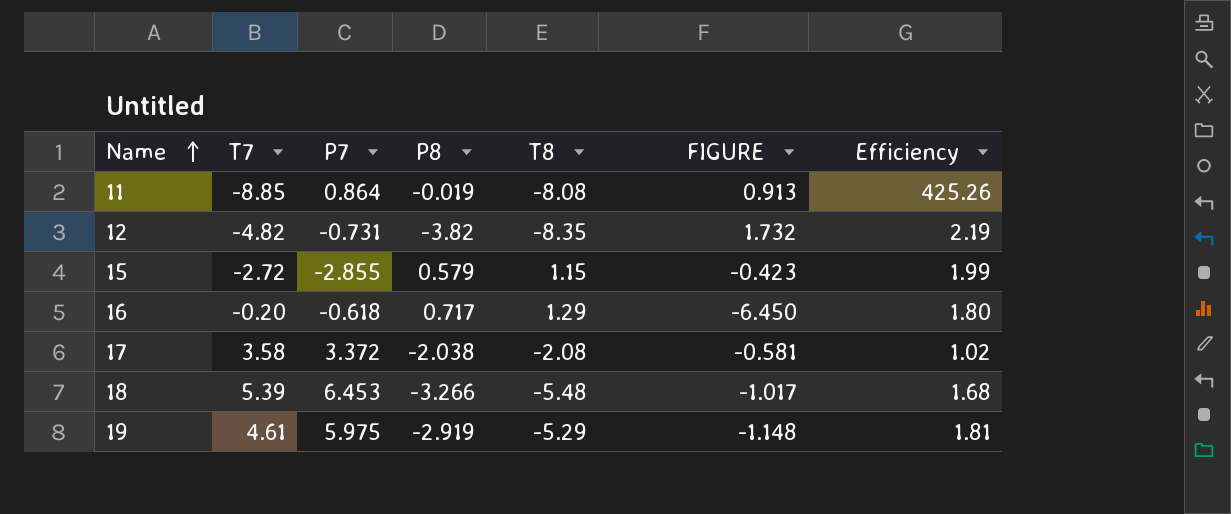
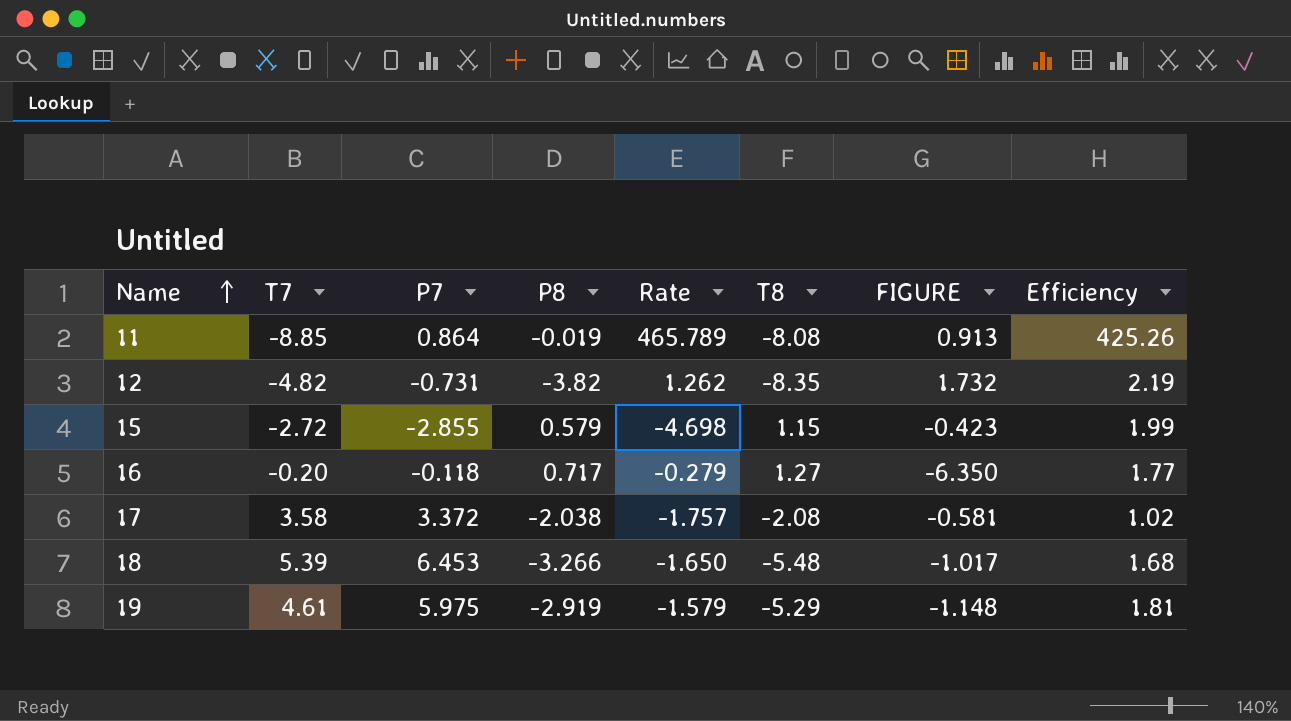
column Rate | formula: none -> [T7] / [P8]
16 | P7: -0.618 -> -0.118
16 | T8: 1.29 -> 1.27
16 | FIGURE: -6.450 -> -6.350
16 | Efficiency: 1.80 -> 1.77

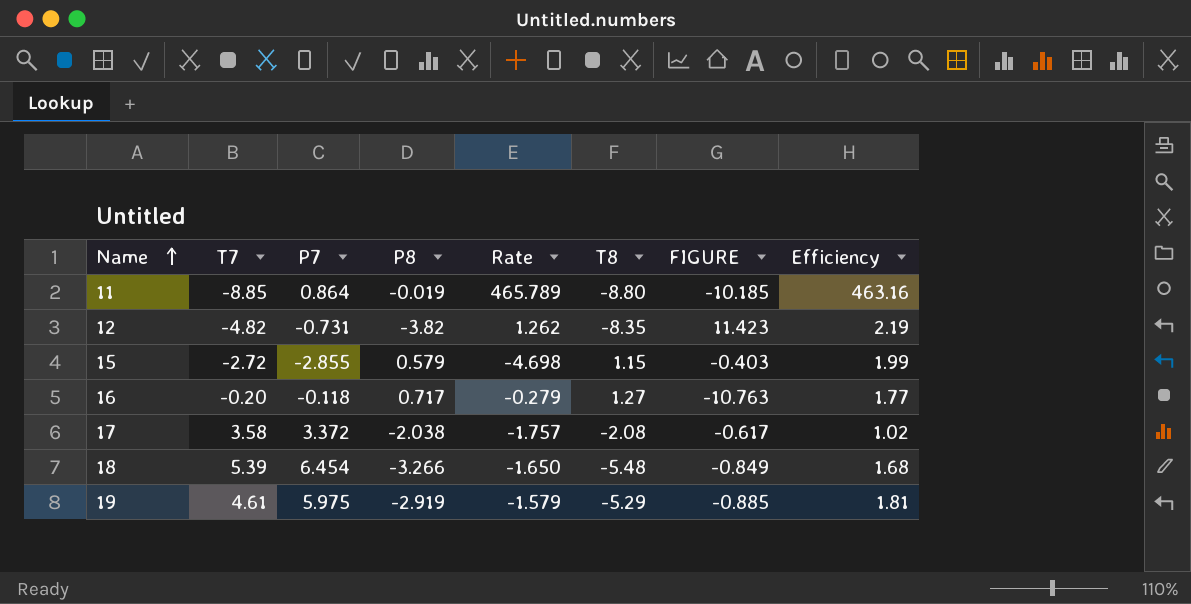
column FIGURE | formula: [T8] / [T7] -> [T8] / [P7]
11 | T8: -8.08 -> -8.80
11 | Efficiency: 425.26 -> 463.16
18 | P7: 6.453 -> 6.454

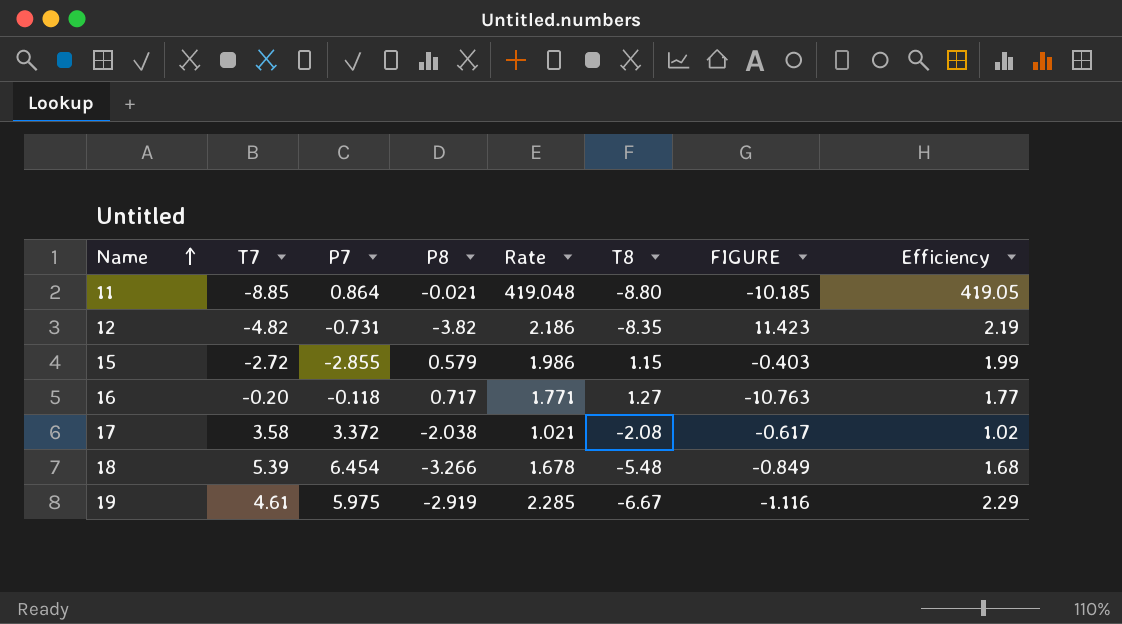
column Rate | formula: [T7] / [P8] -> [T8] / [P8]
11 | P8: -0.019 -> -0.021
11 | Efficiency: 463.16 -> 419.05
19 | T8: -5.29 -> -6.67
19 | FIGURE: -0.885 -> -1.116
19 | Efficiency: 1.81 -> 2.29

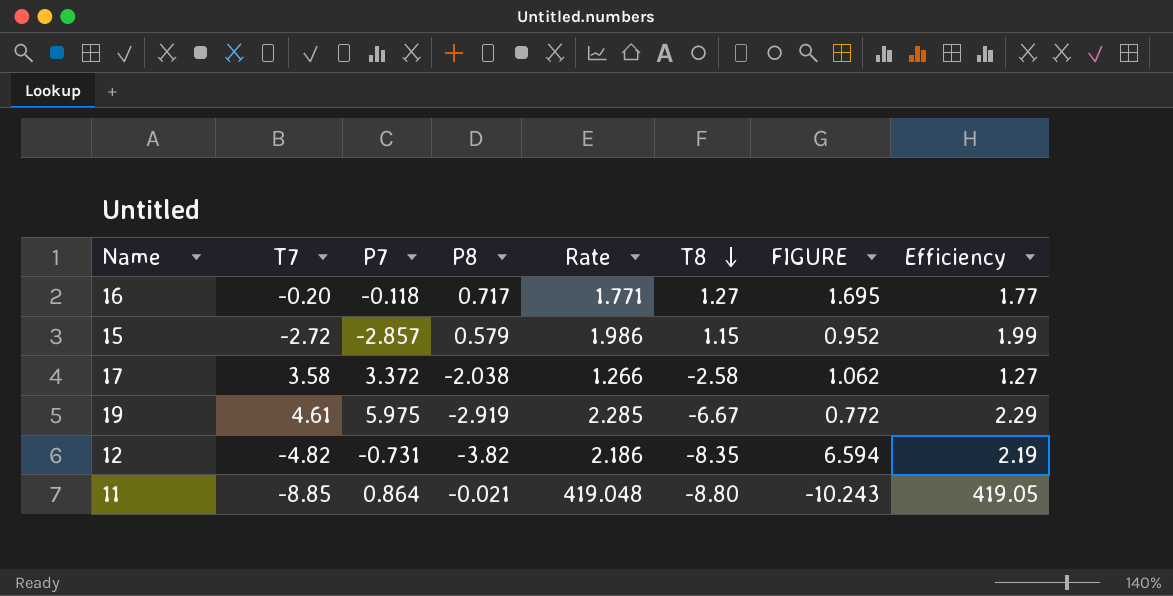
row order: Name ascending -> T8 descending
column FIGURE | formula: [T8] / [P7] -> [T7] / [P7]
row 18: 5.39 | 6.454 | -3.266 | 1.678 | -5.48 | -0.849 | 1.68 -> none
15 | P7: -2.855 -> -2.857
17 | Rate: 1.021 -> 1.266
17 | T8: -2.08 -> -2.58
17 | Efficiency: 1.02 -> 1.27

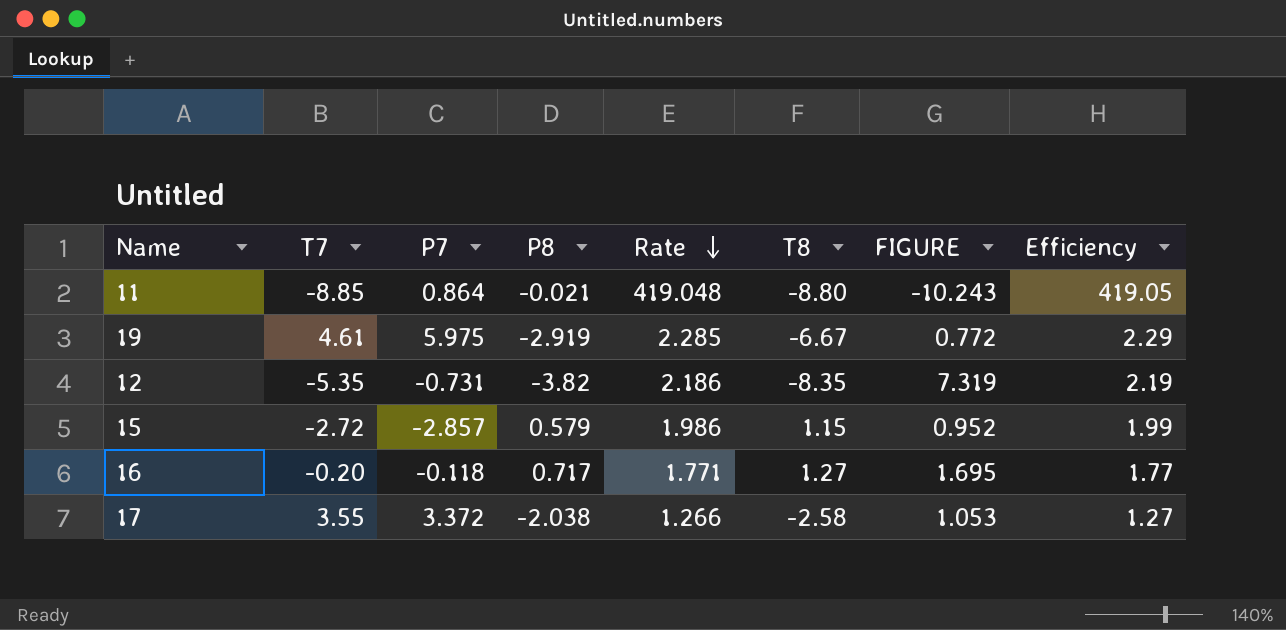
row order: T8 descending -> Rate descending
12 | T7: -4.82 -> -5.35
12 | FIGURE: 6.594 -> 7.319
17 | T7: 3.58 -> 3.55
17 | FIGURE: 1.062 -> 1.053

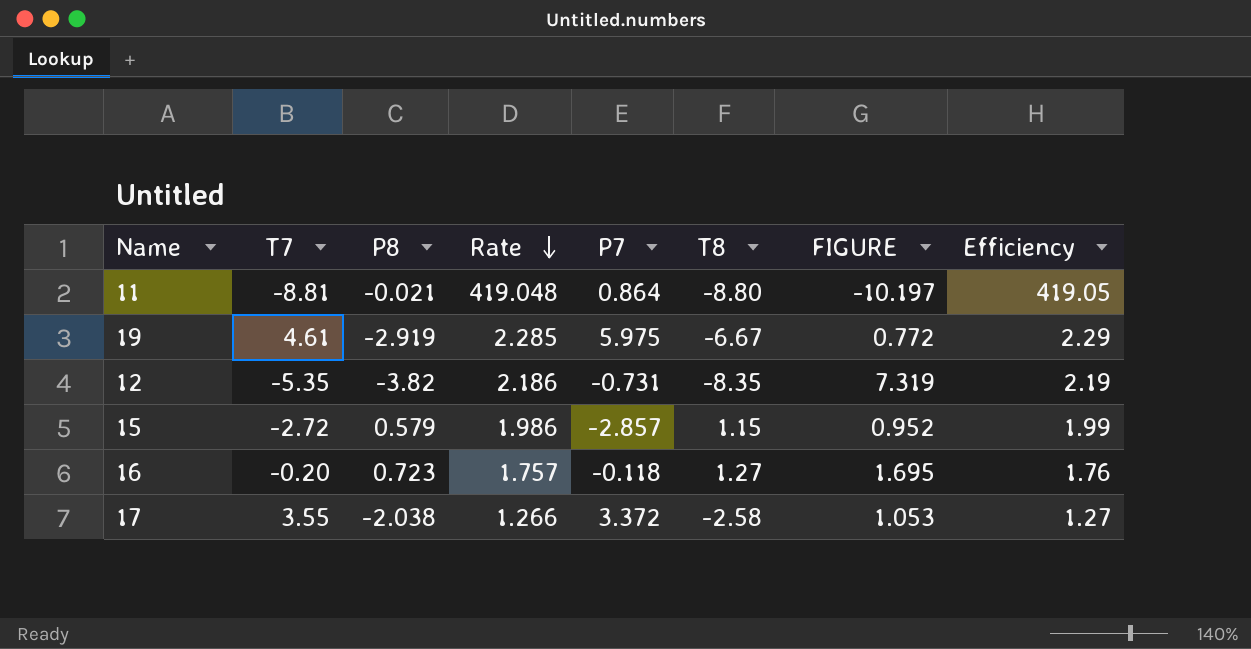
column P7 | position: 3 -> 5
11 | T7: -8.85 -> -8.81
11 | FIGURE: -10.243 -> -10.197
16 | P8: 0.717 -> 0.723
16 | Rate: 1.771 -> 1.757
16 | Efficiency: 1.77 -> 1.76

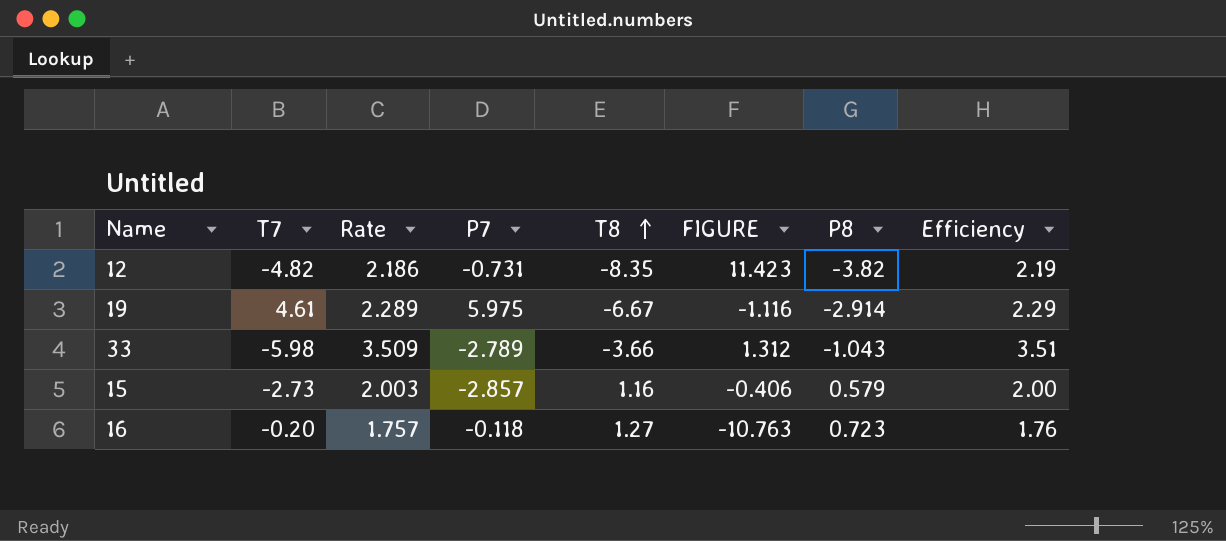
row order: Rate descending -> T8 ascending
column FIGURE | formula: [T7] / [P7] -> [T8] / [P7]
column P8 | position: 3 -> 7
row 11: -8.81 | -0.021 | 419.048 | 0.864 | -8.80 | -10.197 | 419.05 -> none
row 17: 3.55 | -2.038 | 1.266 | 3.372 | -2.58 | 1.053 | 1.27 -> none
12 | T7: -5.35 -> -4.82
19 | Rate: 2.285 -> 2.289
19 | P8: -2.919 -> -2.914
row 33: none -> -5.98 | 3.509 | -2.789 | -3.66 | 1.312 | -1.043 | 3.51
15 | T7: -2.72 -> -2.73
15 | Rate: 1.986 -> 2.003
15 | T8: 1.15 -> 1.16
15 | Efficiency: 1.99 -> 2.00

